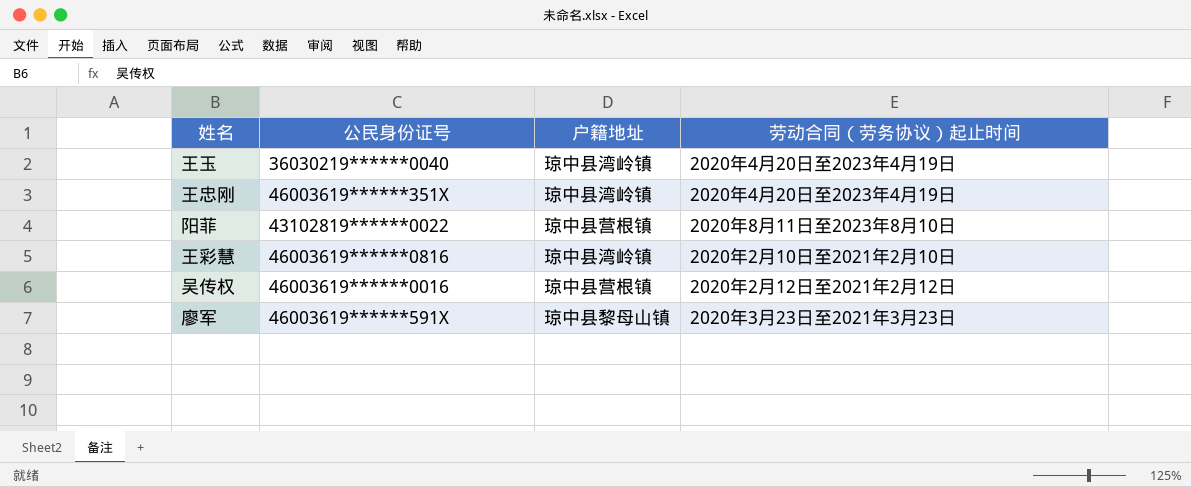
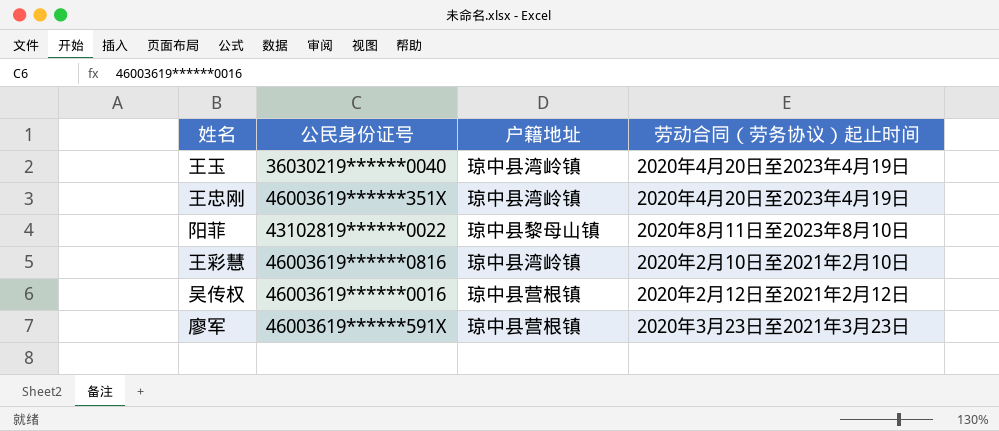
阳菲 | 户籍地址: 琼中县营根镇 -> 琼中县黎母山镇
廖军 | 户籍地址: 琼中县黎母山镇 -> 琼中县营根镇

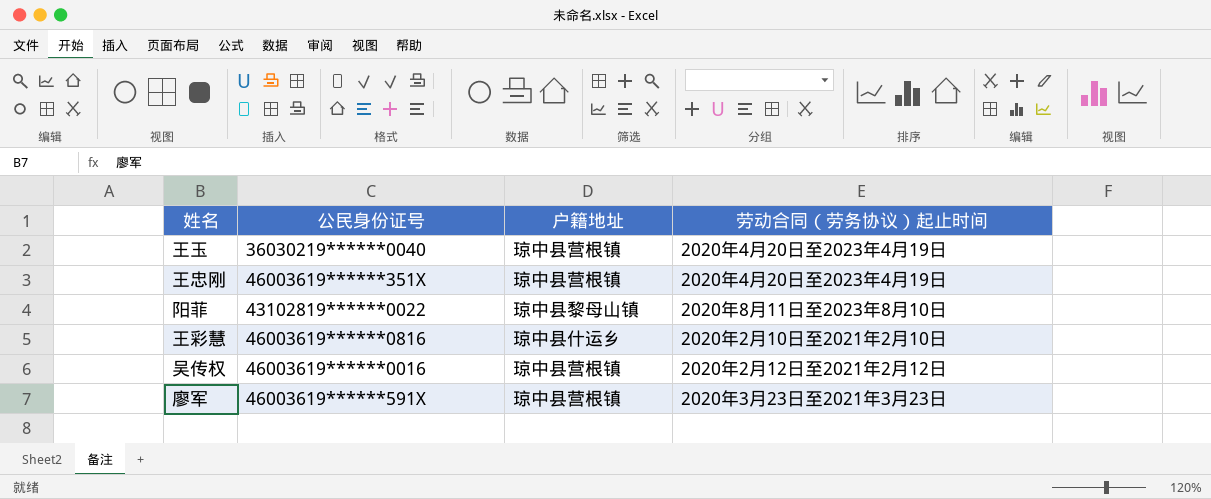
王玉 | 户籍地址: 琼中县湾岭镇 -> 琼中县营根镇
王忠刚 | 户籍地址: 琼中县湾岭镇 -> 琼中县营根镇
王彩慧 | 户籍地址: 琼中县湾岭镇 -> 琼中县什运乡

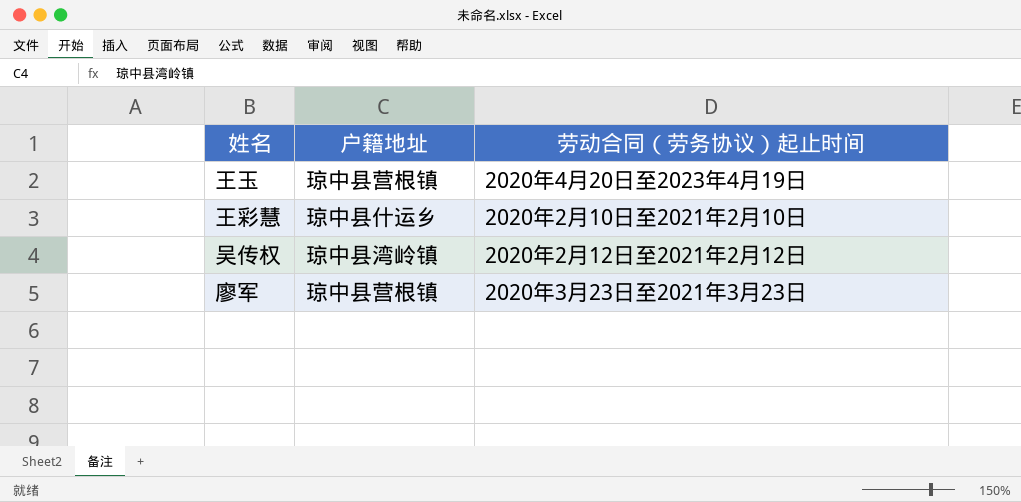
column 公民身份证号 | position: 2 -> none
row 王忠刚: 46003619******351X | 琼中县营根镇 | 2020年4月20日至2023年4月19日 -> none
row 阳菲: 43102819******0022 | 琼中县黎母山镇 | 2020年8月11日至2023年8月10日 -> none
吴传权 | 户籍地址: 琼中县营根镇 -> 琼中县湾岭镇

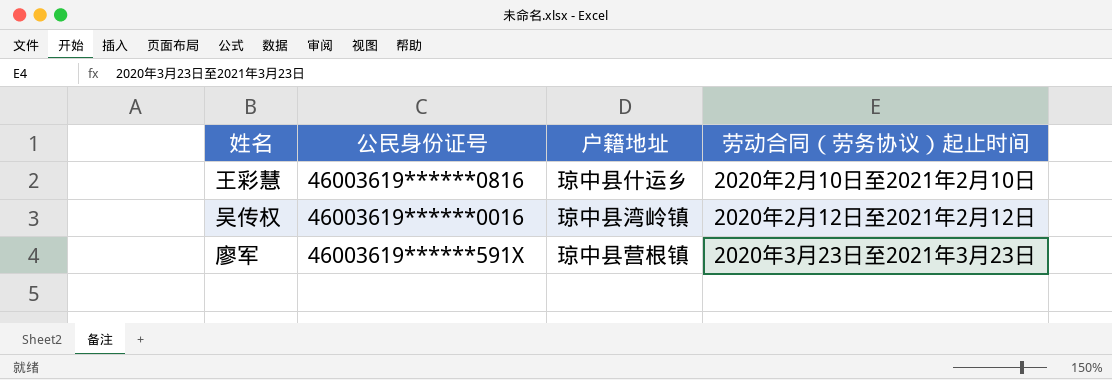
column 公民身份证号 | position: none -> 2
row 王玉: 琼中县营根镇 | 2020年4月20日至2023年4月19日 -> none

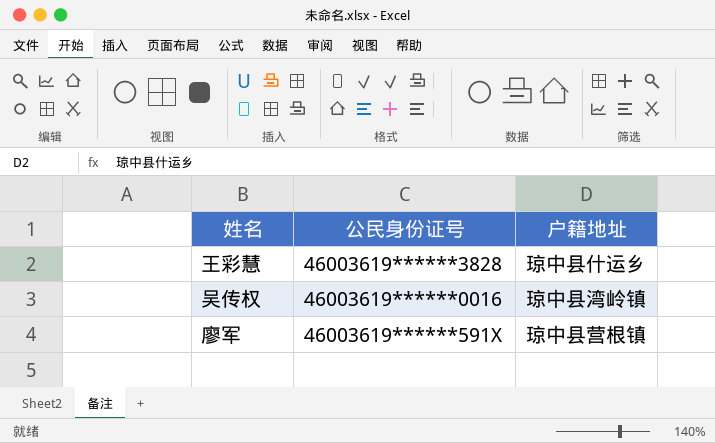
column 劳动合同（劳务协议）起止时间 | position: 4 -> none
王彩慧 | 公民身份证号: 46003619******0816 -> 46003619******3828

